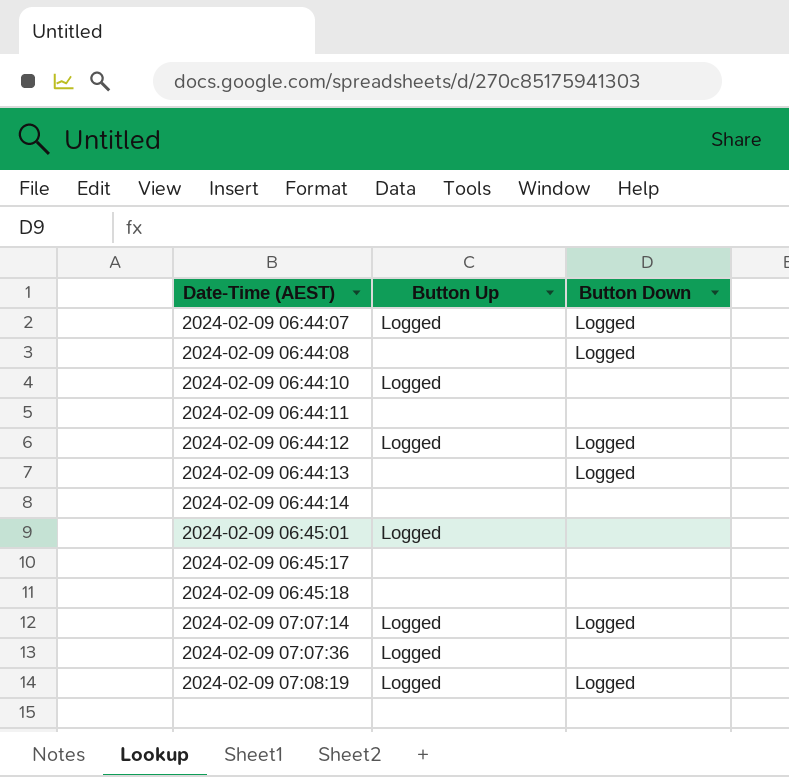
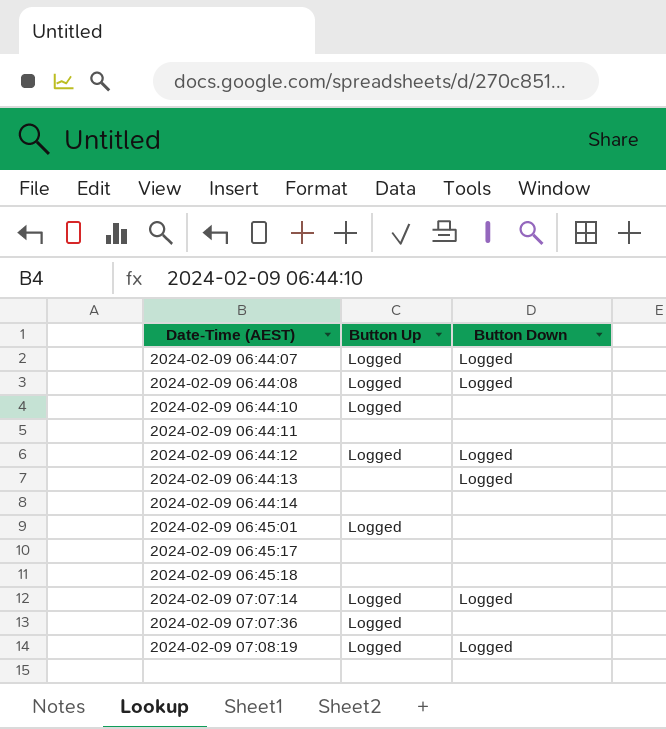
2024-02-09 06:44:08 | Button Up: none -> Logged

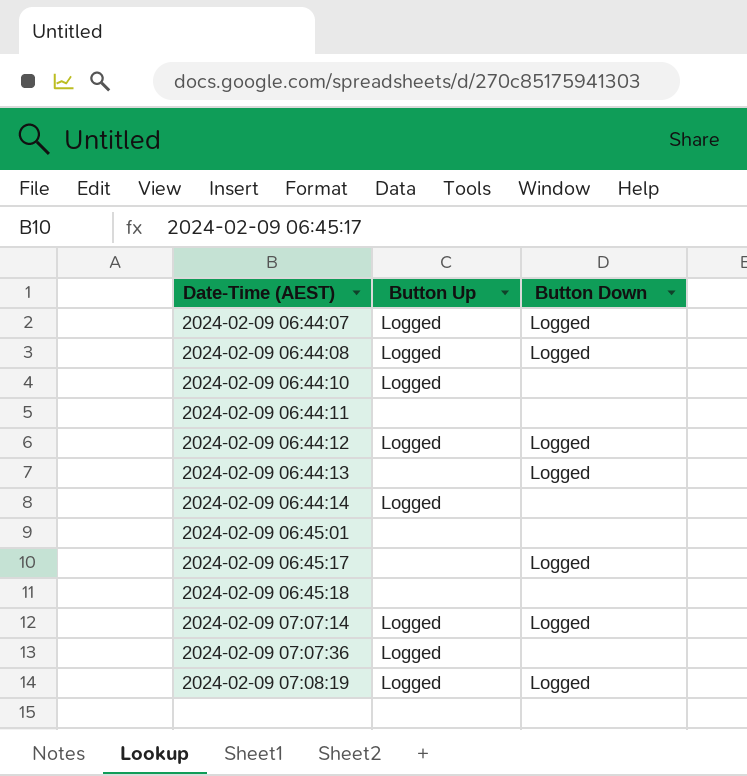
2024-02-09 06:44:14 | Button Up: none -> Logged
2024-02-09 06:45:01 | Button Up: Logged -> none
2024-02-09 06:45:17 | Button Down: none -> Logged

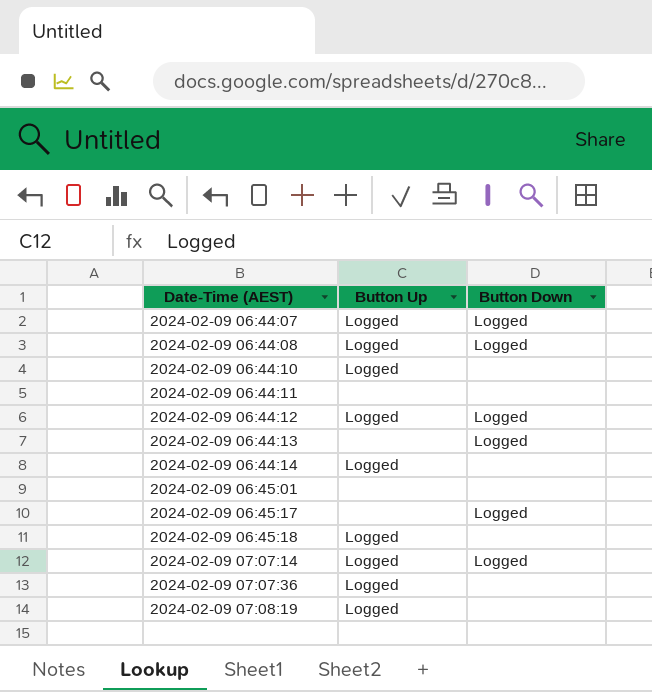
2024-02-09 06:45:18 | Button Up: none -> Logged
2024-02-09 07:08:19 | Button Down: Logged -> none

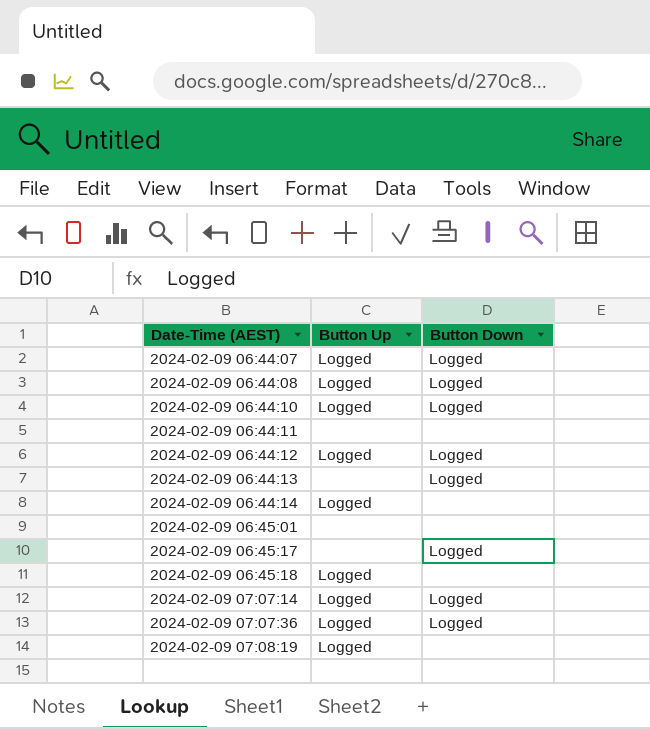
2024-02-09 06:44:10 | Button Down: none -> Logged
2024-02-09 07:07:36 | Button Down: none -> Logged

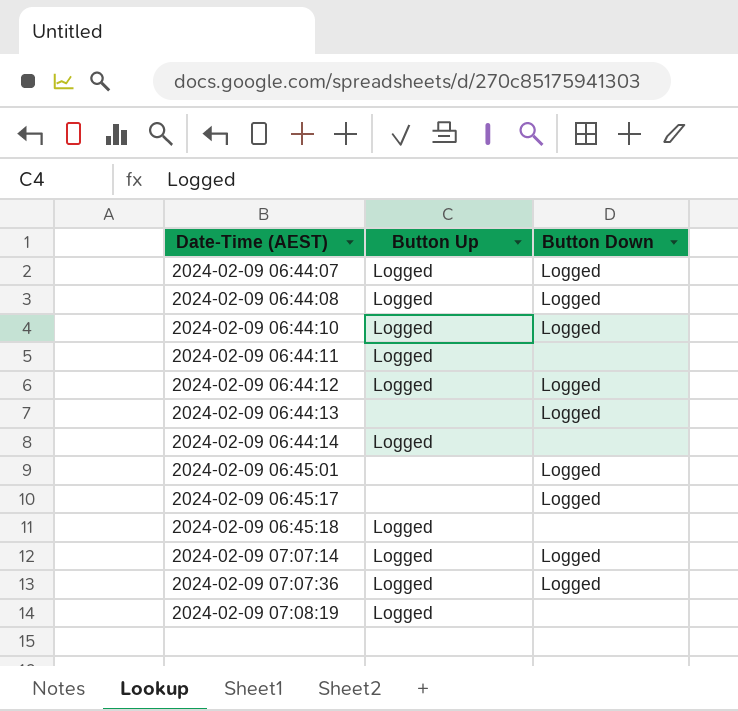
2024-02-09 06:44:11 | Button Up: none -> Logged
2024-02-09 06:45:01 | Button Down: none -> Logged

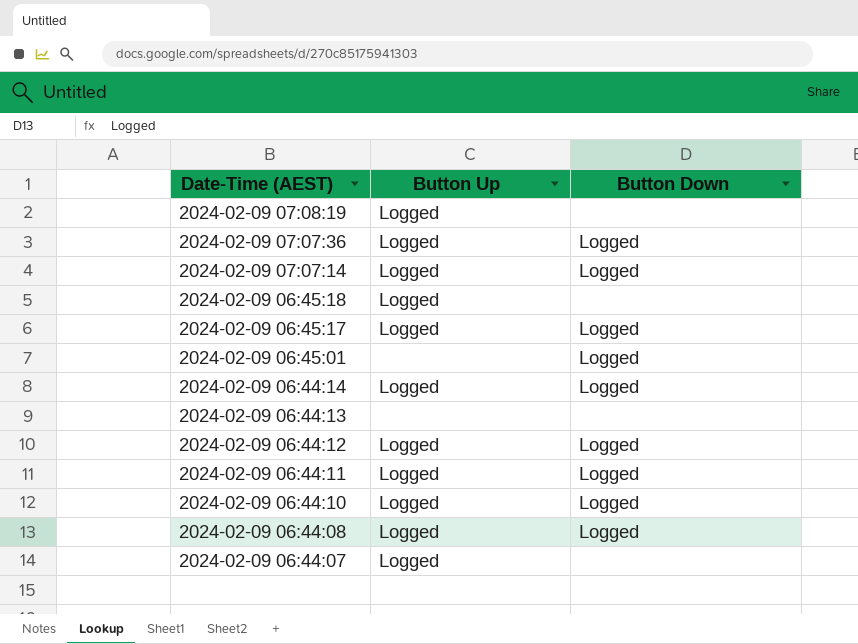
row order: Date-Time (AEST) ascending -> Date-Time (AEST) descending
2024-02-09 06:45:17 | Button Up: none -> Logged
2024-02-09 06:44:14 | Button Down: none -> Logged
2024-02-09 06:44:13 | Button Down: Logged -> none
2024-02-09 06:44:11 | Button Down: none -> Logged
2024-02-09 06:44:07 | Button Down: Logged -> none

